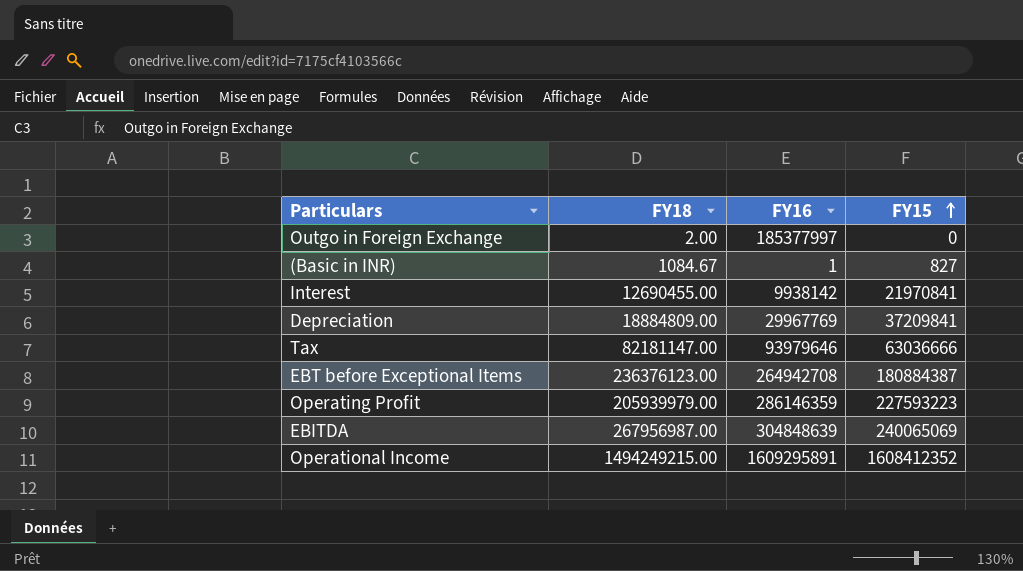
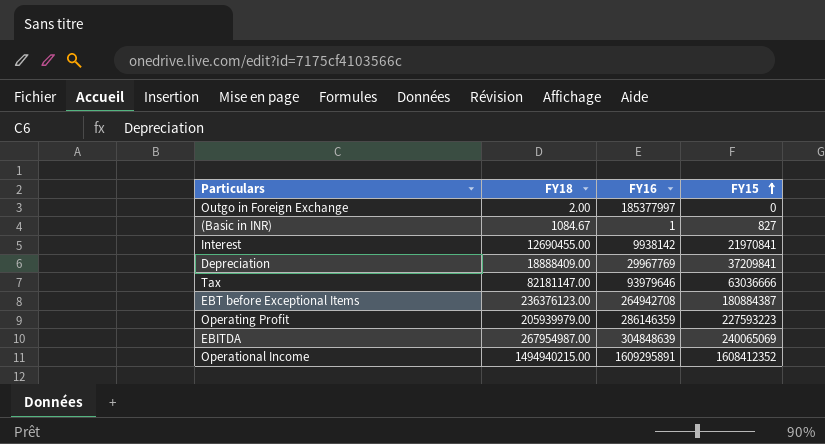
Depreciation | FY18: 18884809.00 -> 18888409.00
EBITDA | FY18: 267956987.00 -> 267954987.00
Operational Income | FY18: 1494249215.00 -> 1494940215.00

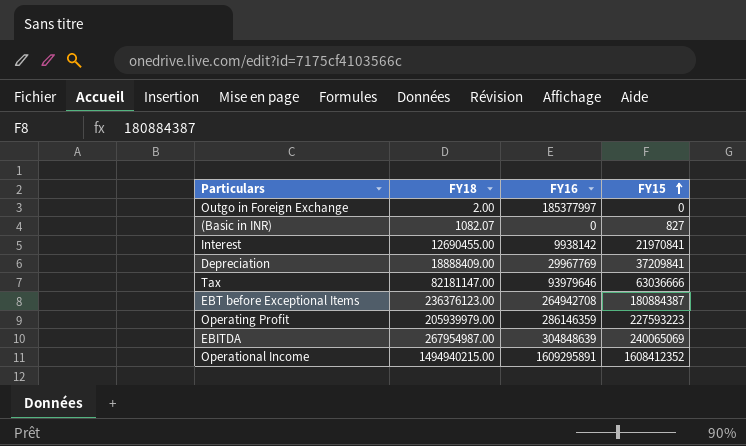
(Basic in INR) | FY18: 1084.67 -> 1082.07
(Basic in INR) | FY16: 1 -> 0

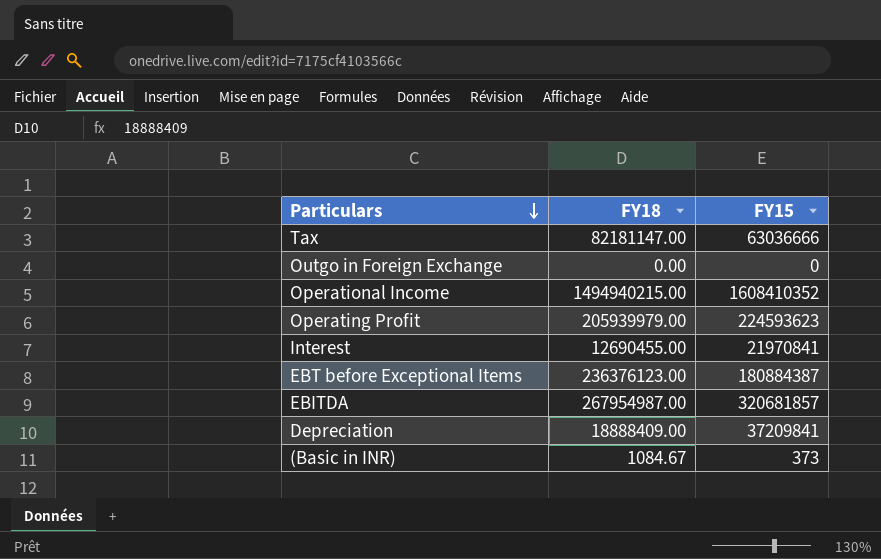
row order: FY15 ascending -> Particulars descending
column FY16 | position: 3 -> none
Outgo in Foreign Exchange | FY18: 2.00 -> 0.00
Operational Income | FY15: 1608412352 -> 1608410352
Operating Profit | FY15: 227593223 -> 224593623
EBITDA | FY15: 240065069 -> 320681857
(Basic in INR) | FY18: 1082.07 -> 1084.67
(Basic in INR) | FY15: 827 -> 373

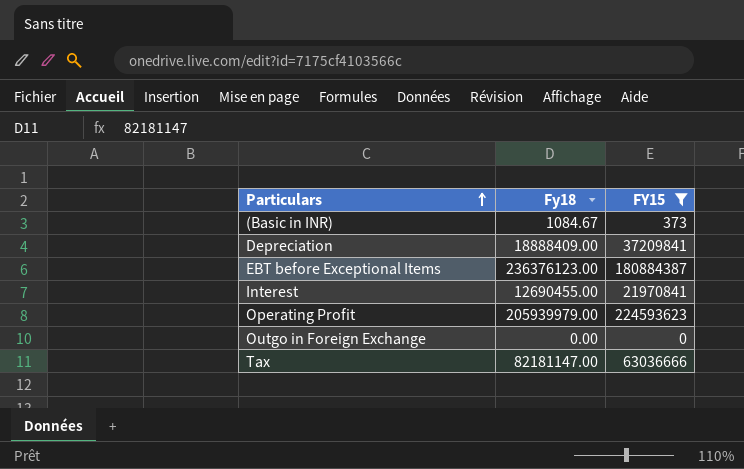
filter: none -> FY15 <= 224593623
row order: Particulars descending -> Particulars ascending
column name: FY18 -> Fy18

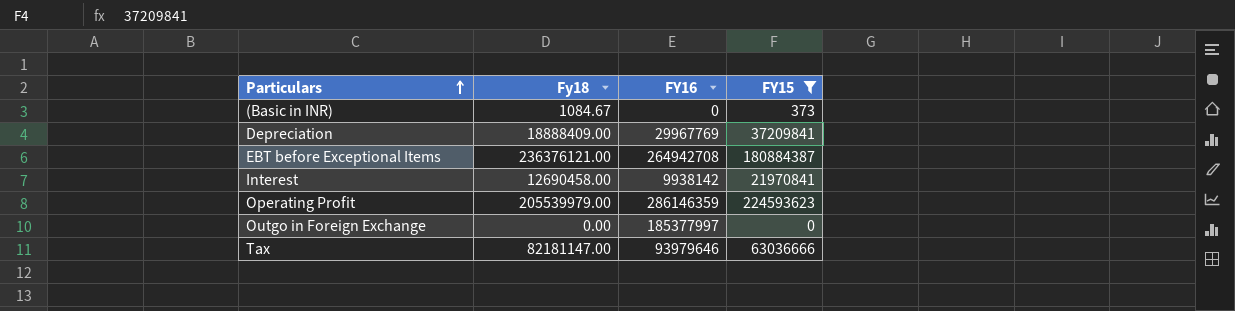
column FY16 | position: none -> 3
EBT before Exceptional Items | Fy18: 236376123.00 -> 236376121.00
Interest | Fy18: 12690455.00 -> 12690458.00
Operating Profit | Fy18: 205939979.00 -> 205539979.00

